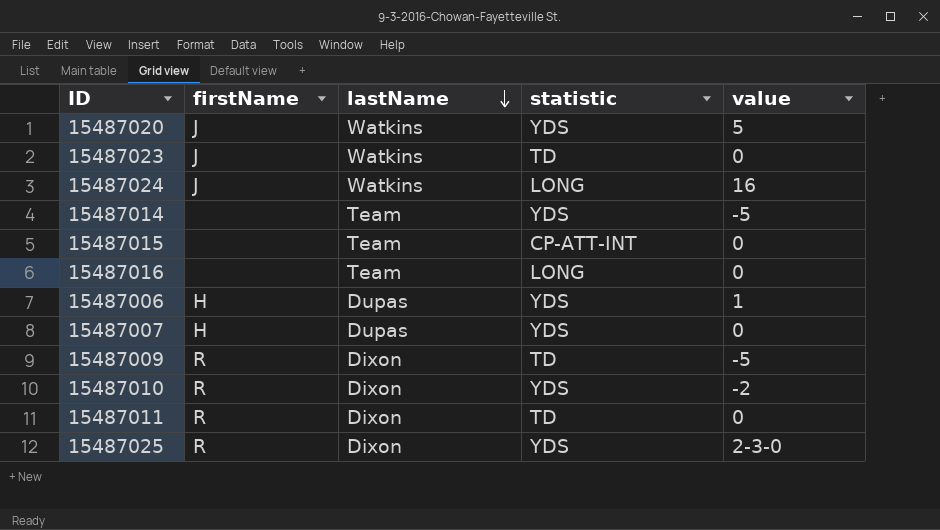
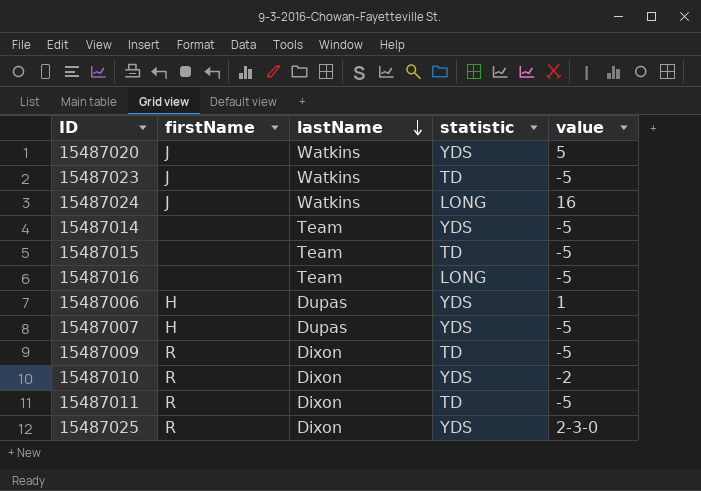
15487023 | value: 0 -> -5
15487015 | statistic: CP-ATT-INT -> TD
15487015 | value: 0 -> -5
15487016 | value: 0 -> -5
15487007 | value: 0 -> -5
15487011 | value: 0 -> -5

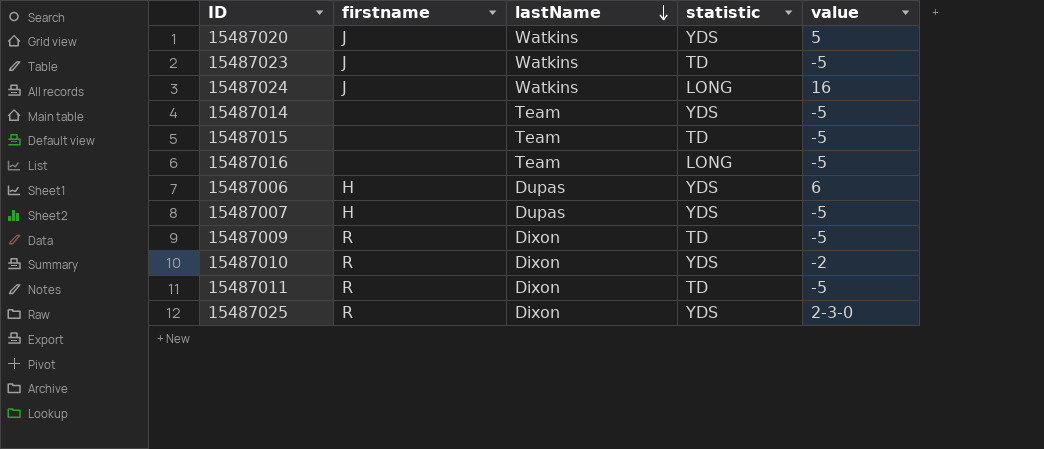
column name: firstName -> firstname
15487006 | value: 1 -> 6

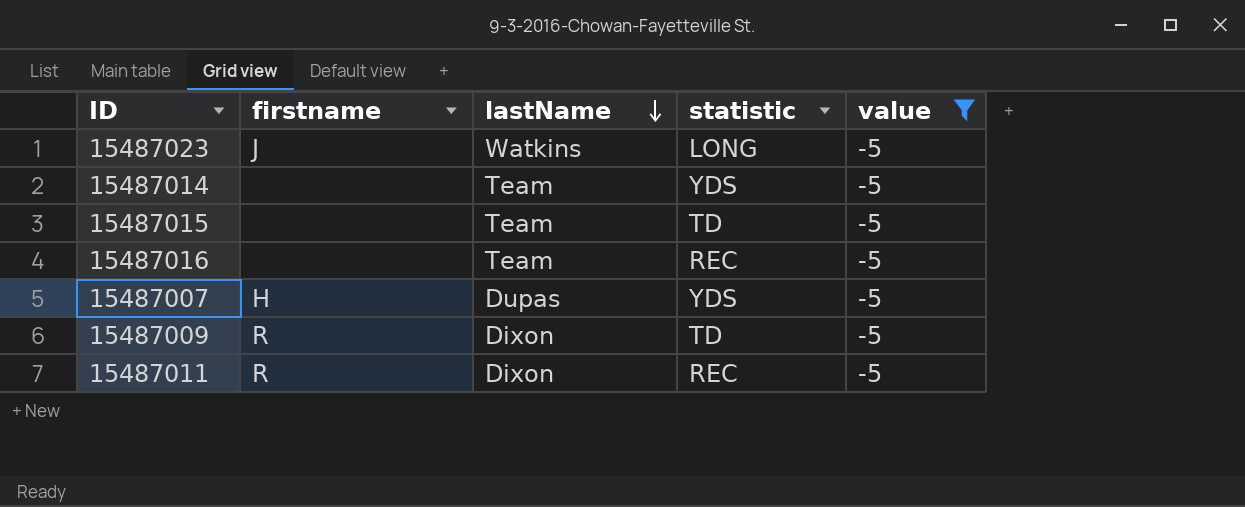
filter: none -> value = -5
15487023 | statistic: TD -> LONG
15487016 | statistic: LONG -> REC
15487011 | statistic: TD -> REC

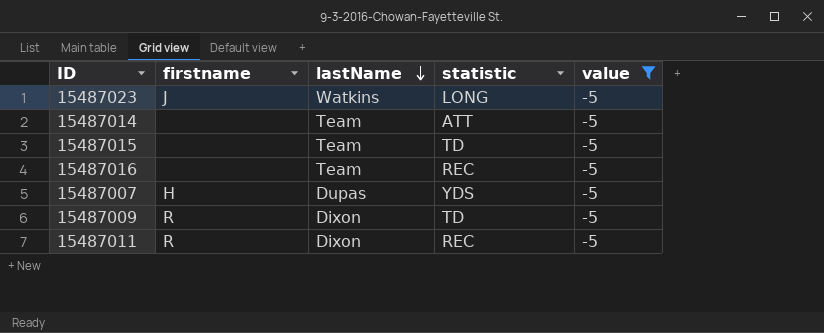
15487014 | statistic: YDS -> ATT

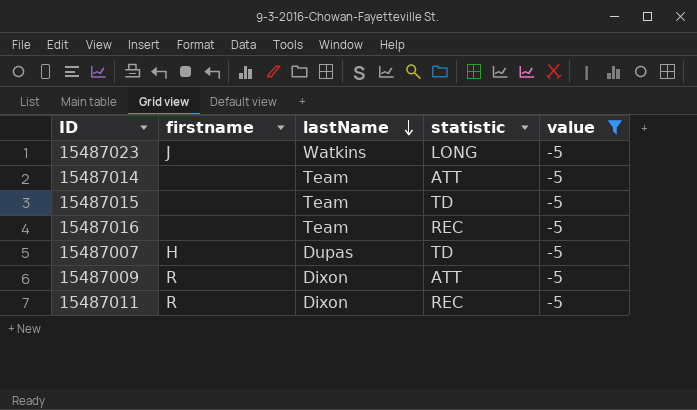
15487007 | statistic: YDS -> TD
15487009 | statistic: TD -> ATT

